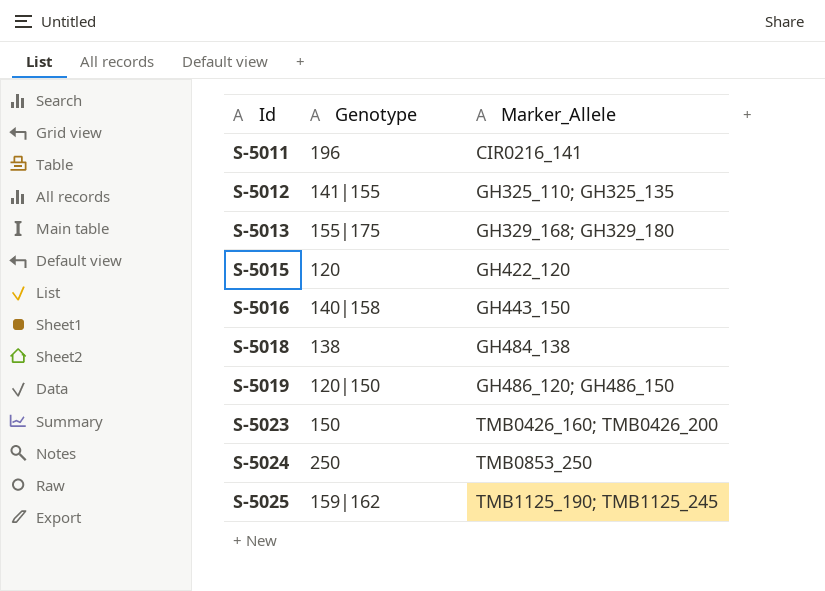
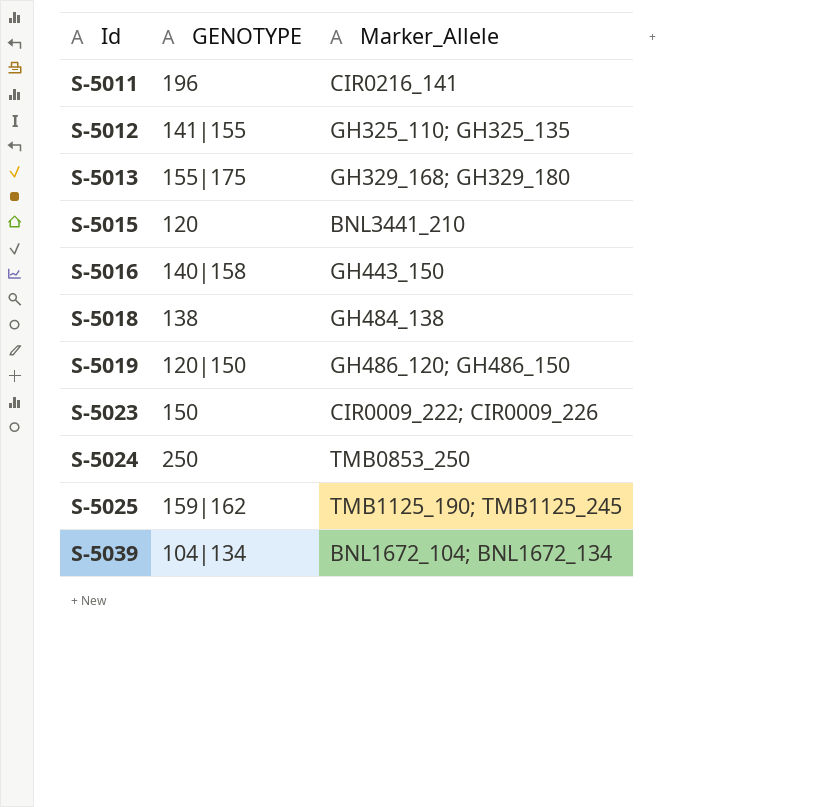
column name: Genotype -> GENOTYPE
S-5015 | Marker_Allele: GH422_120 -> BNL3441_210
S-5023 | Marker_Allele: TMB0426_160; TMB0426_200 -> CIR0009_222; CIR0009_226
row S-5039: none -> 104|134 | BNL1672_104; BNL1672_134

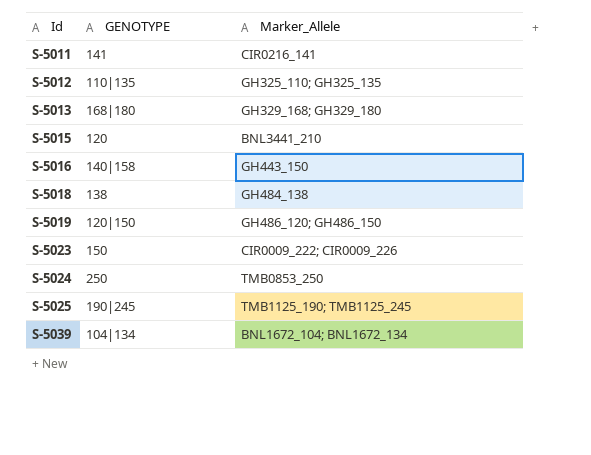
S-5011 | GENOTYPE: 196 -> 141
S-5012 | GENOTYPE: 141|155 -> 110|135
S-5013 | GENOTYPE: 155|175 -> 168|180
S-5025 | GENOTYPE: 159|162 -> 190|245

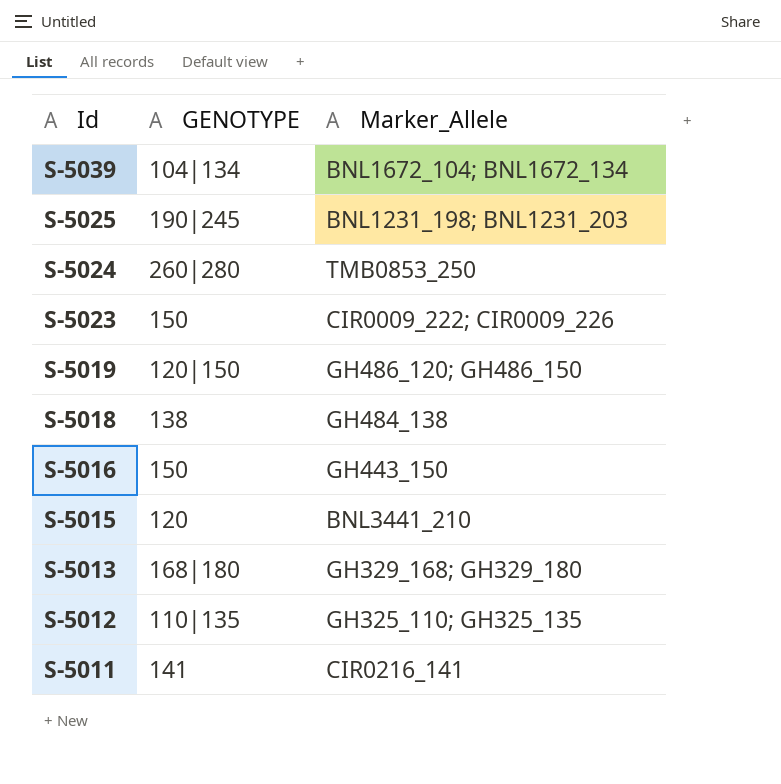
row order: Id ascending -> Id descending
S-5025 | Marker_Allele: TMB1125_190; TMB1125_245 -> BNL1231_198; BNL1231_203
S-5024 | GENOTYPE: 250 -> 260|280
S-5016 | GENOTYPE: 140|158 -> 150

